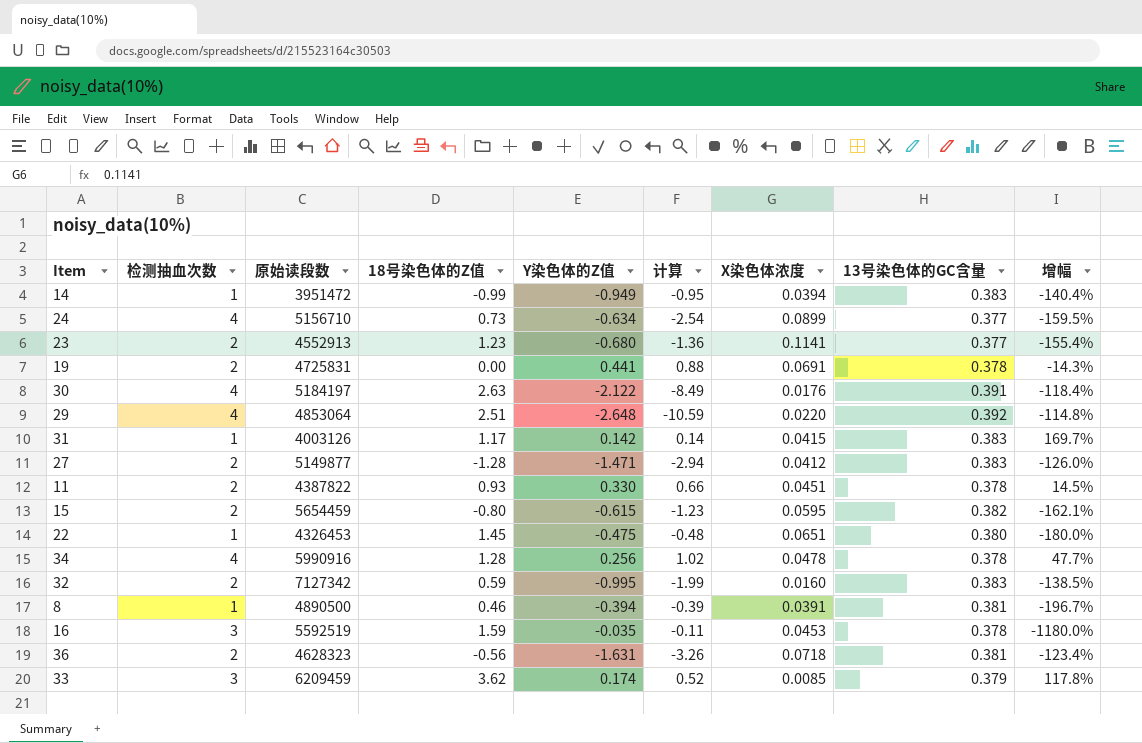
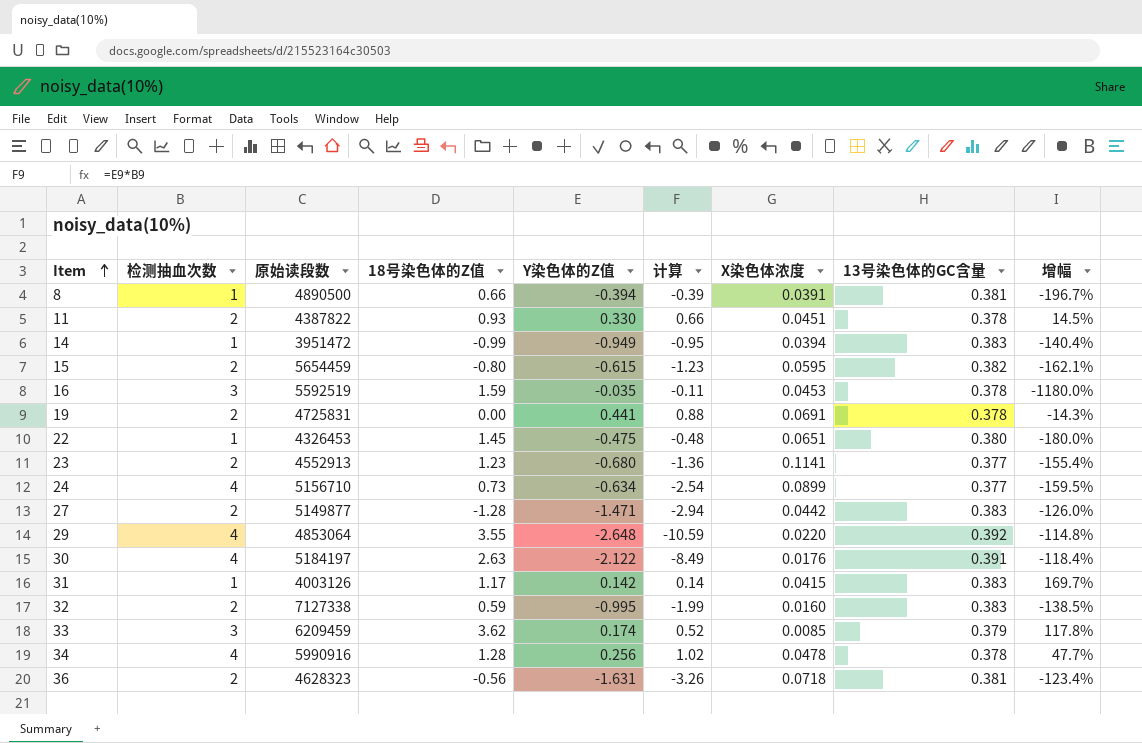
row order: none -> Item ascending
8 | 18号染色体的Z值: 0.46 -> 0.66
27 | X染色体浓度: 0.0412 -> 0.0442
29 | 18号染色体的Z值: 2.51 -> 3.55
32 | 原始读段数: 7127342 -> 7127338

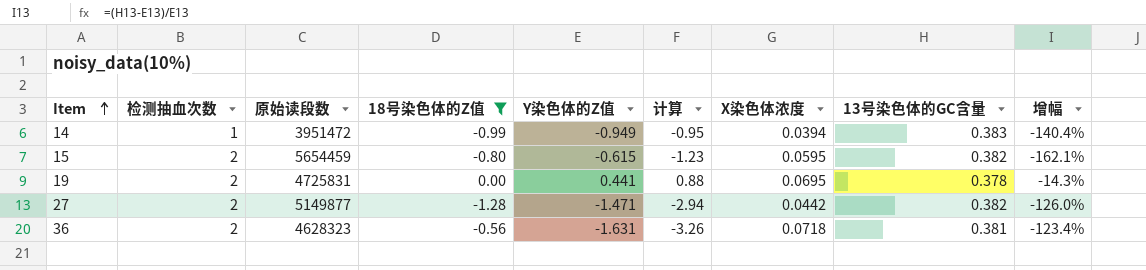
filter: none -> 18号染色体的Z值 <= 0.00
19 | X染色体浓度: 0.0691 -> 0.0695
27 | 13号染色体的GC含量: 0.383 -> 0.382

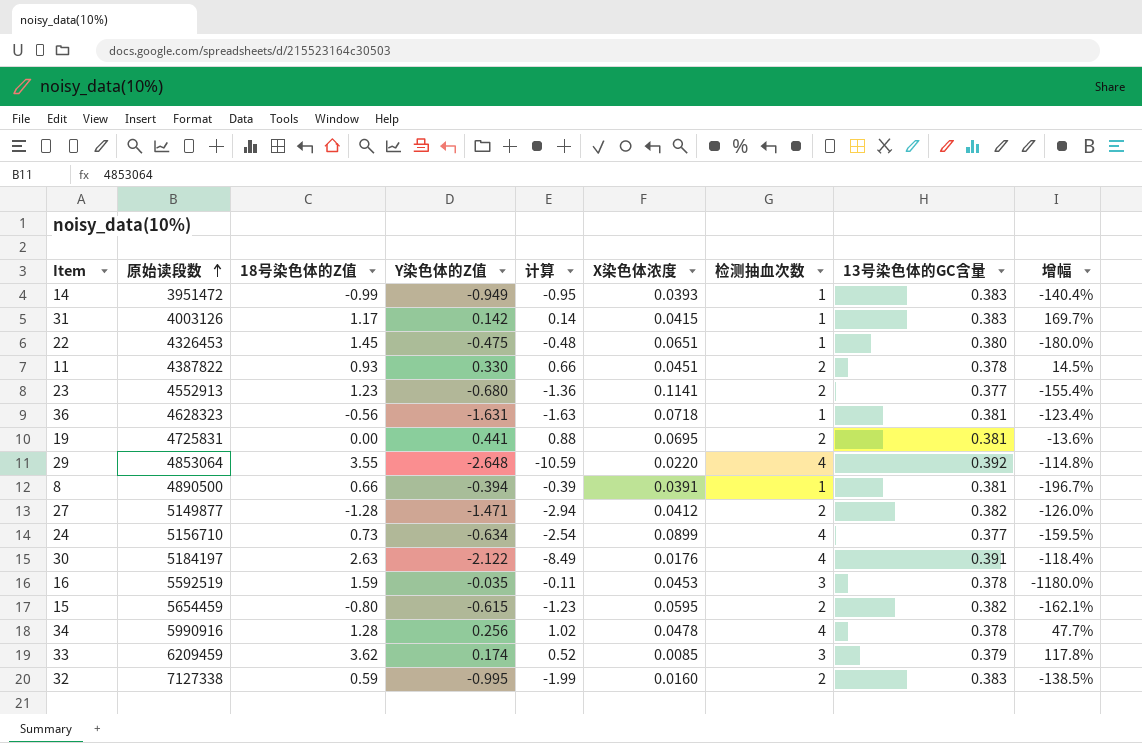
filter: 18号染色体的Z值 <= 0.00 -> none
row order: Item ascending -> 原始读段数 ascending
column 检测抽血次数 | position: 2 -> 7
14 | X染色体浓度: 0.0394 -> 0.0393
36 | 计算: -3.26 -> -1.63
36 | 检测抽血次数: 2 -> 1
19 | 13号染色体的GC含量: 0.378 -> 0.381
19 | 增幅: -14.3% -> -13.6%
27 | X染色体浓度: 0.0442 -> 0.0412

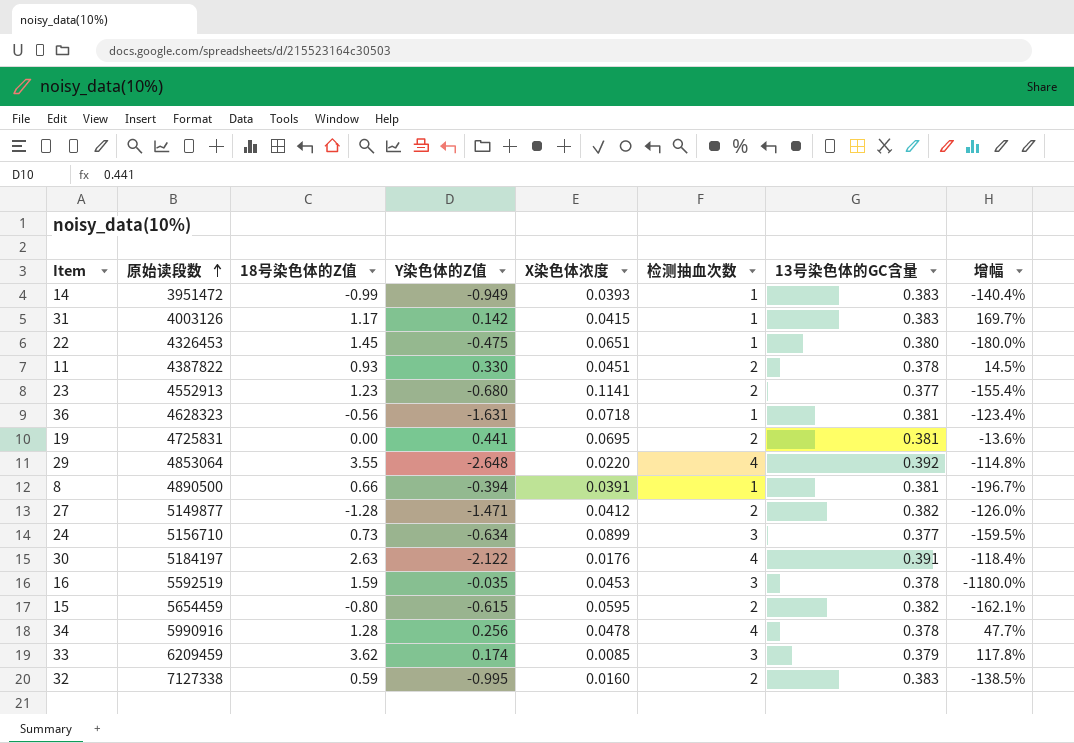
column 计算 | formula: [Y染色体的Z值] * [检测抽血次数] -> none
24 | 检测抽血次数: 4 -> 3

